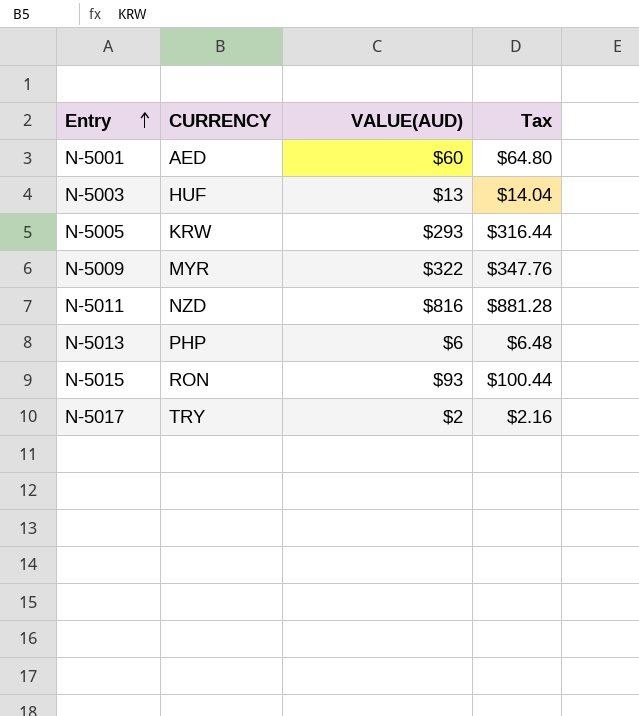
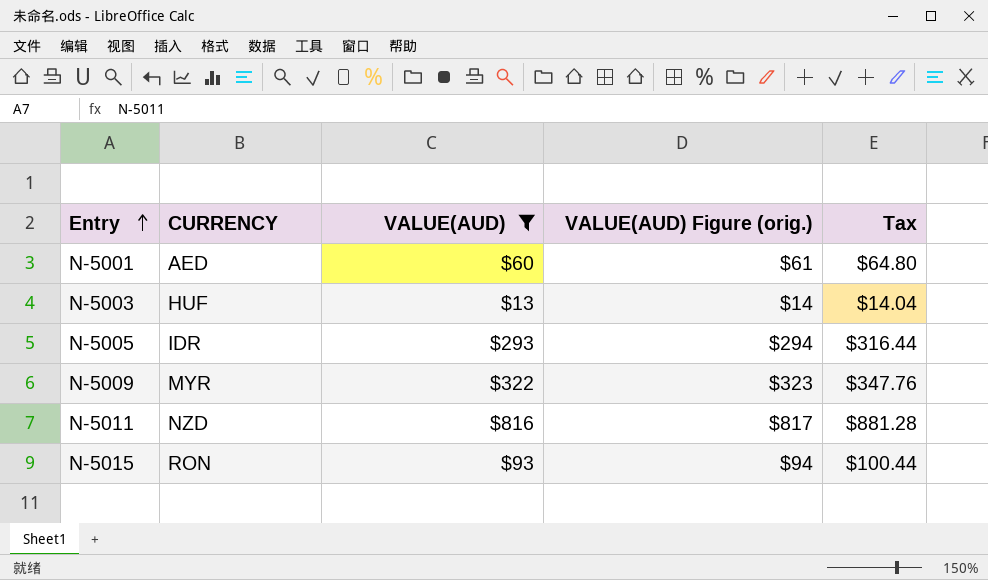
filter: none -> VALUE(AUD) >= $13
column VALUE(AUD) Figure (orig.) | formula: none -> [VALUE(AUD)] + 1
N-5005 | CURRENCY: KRW -> IDR

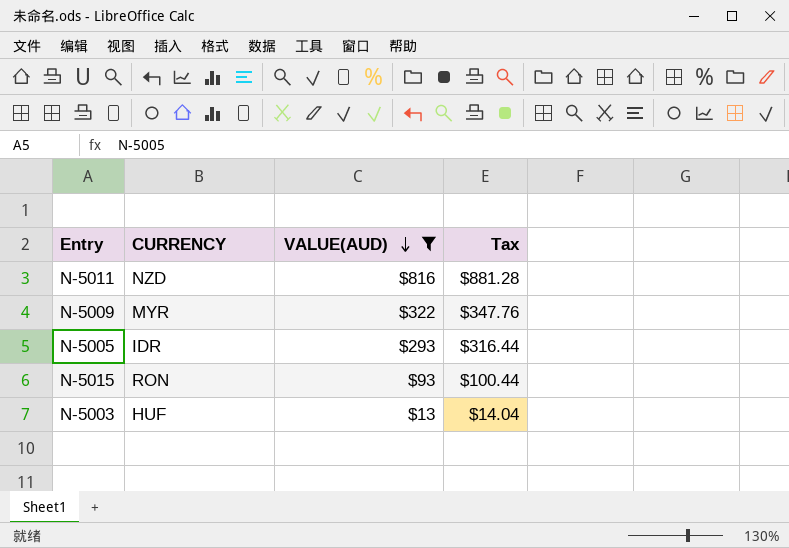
row order: Entry ascending -> VALUE(AUD) descending
column VALUE(AUD) Figure (orig.) | formula: [VALUE(AUD)] + 1 -> none
row N-5001: AED | $60 | $61 | $64.80 -> none

